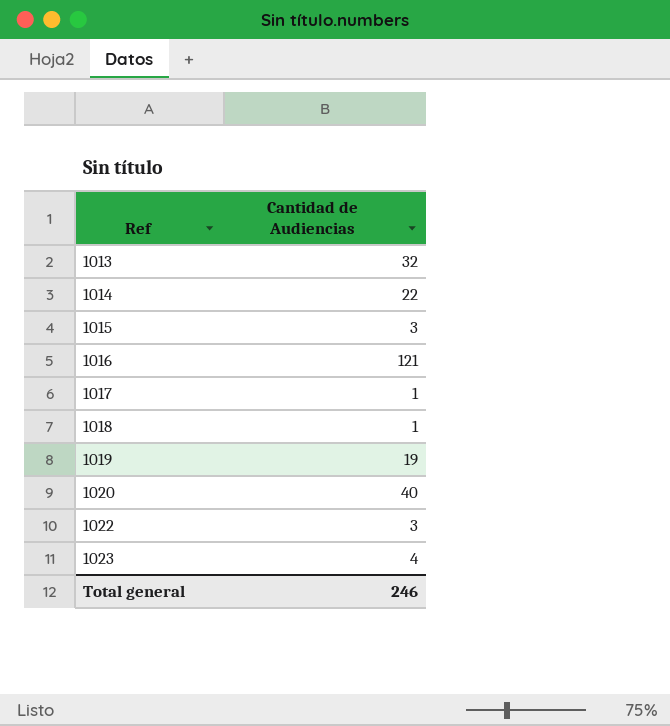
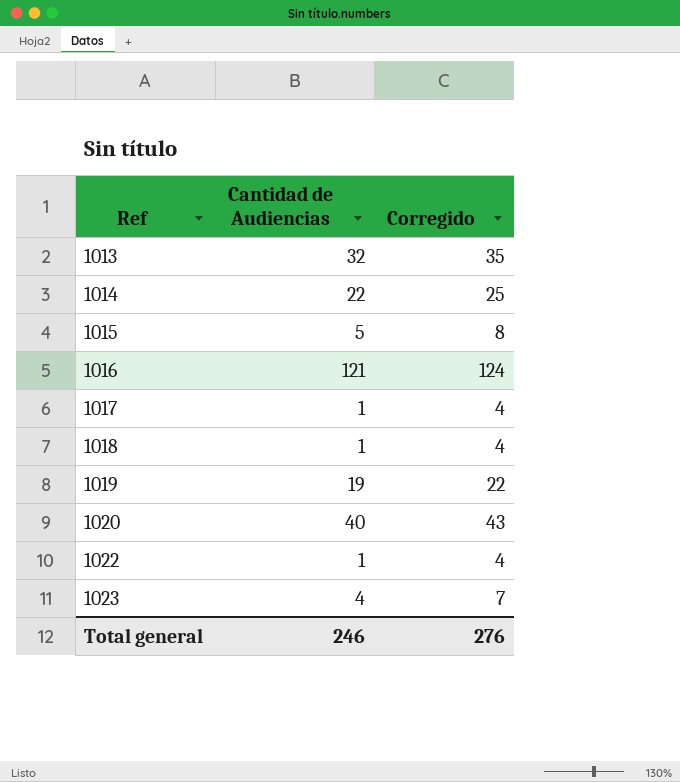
column Corregido | formula: none -> [Cantidad de Audiencias] + 3
1015 | Cantidad de Audiencias: 3 -> 5
1022 | Cantidad de Audiencias: 3 -> 1

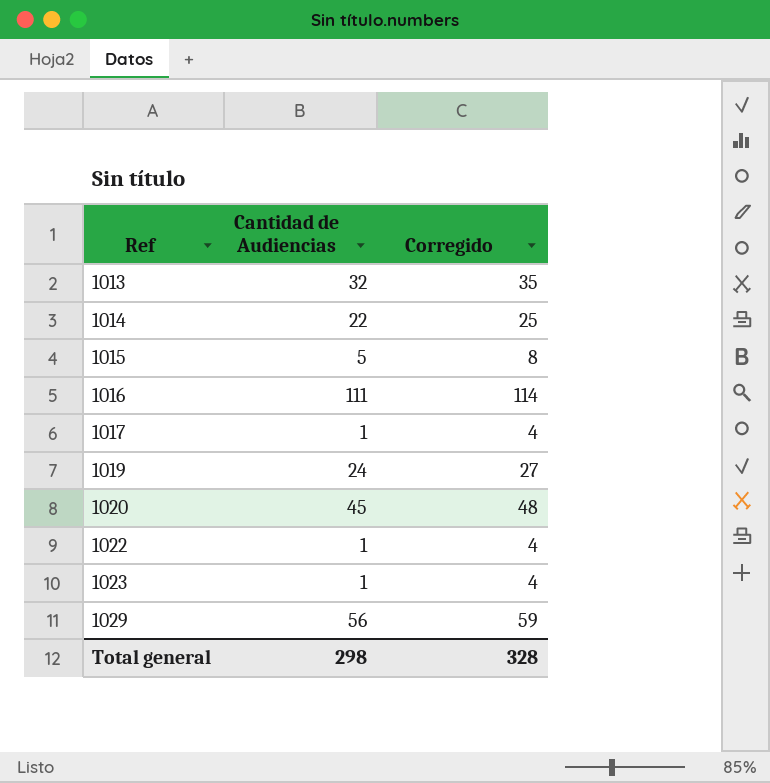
row 1018: 1 | 4 -> none
1016 | Cantidad de Audiencias: 121 -> 111
1016 | Corregido: 124 -> 114
1019 | Cantidad de Audiencias: 19 -> 24
1019 | Corregido: 22 -> 27
1020 | Cantidad de Audiencias: 40 -> 45
1020 | Corregido: 43 -> 48
1023 | Cantidad de Audiencias: 4 -> 1
1023 | Corregido: 7 -> 4
row 1029: none -> 56 | 59
Total general | Cantidad de Audiencias: 246 -> 298
Total general | Corregido: 276 -> 328

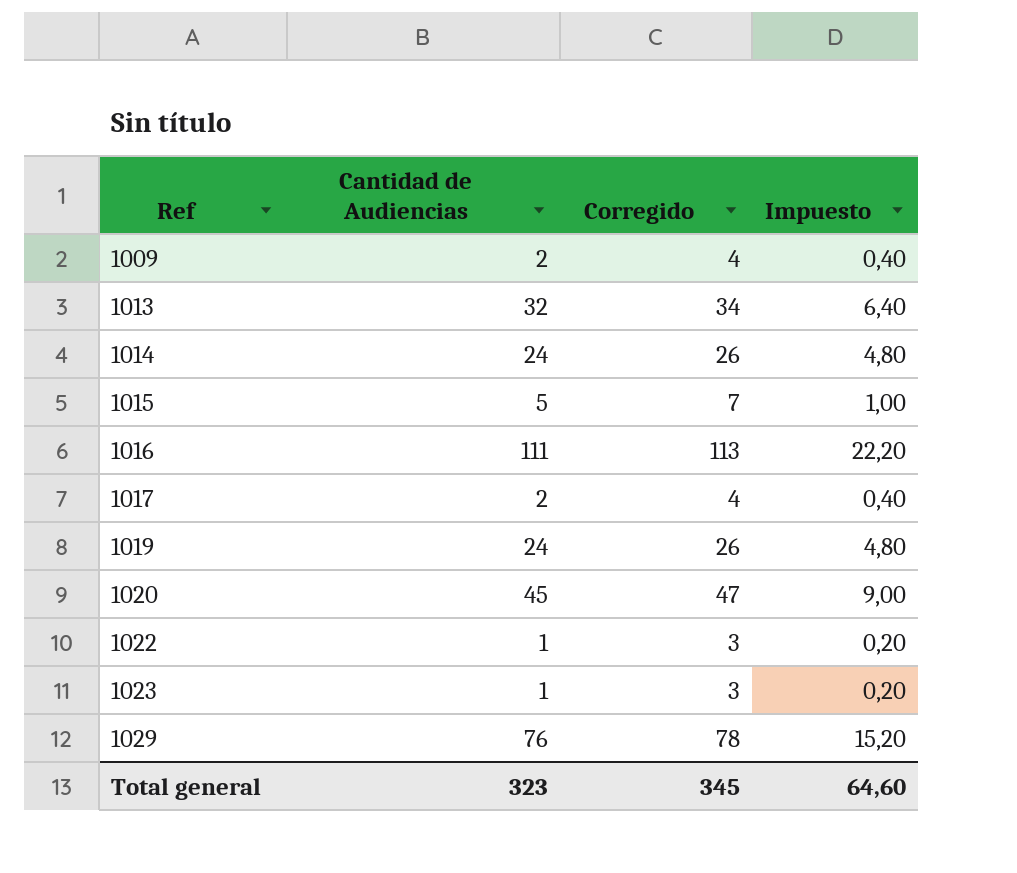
column Corregido | formula: [Cantidad de Audiencias] + 3 -> [Cantidad de Audiencias] + 2
column Impuesto | formula: none -> [Cantidad de Audiencias] * 0,2
row 1009: none -> 2 | 4 | 0,40
1014 | Cantidad de Audiencias: 22 -> 24
1017 | Cantidad de Audiencias: 1 -> 2
1029 | Cantidad de Audiencias: 56 -> 76
Total general | Cantidad de Audiencias: 298 -> 323
Total general | Corregido: 328 -> 345

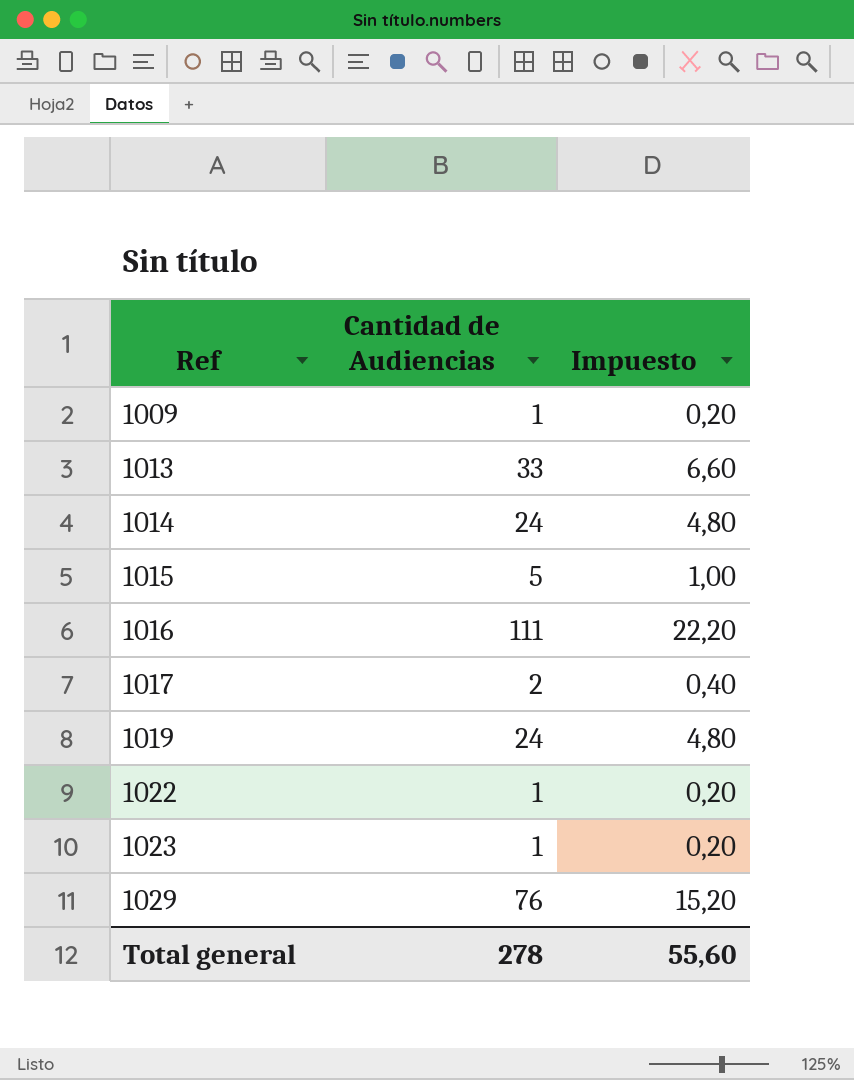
column Corregido | formula: [Cantidad de Audiencias] + 2 -> none
row 1020: 45 | 47 | 9,00 -> none
1009 | Cantidad de Audiencias: 2 -> 1
1009 | Impuesto: 0,40 -> 0,20
1013 | Cantidad de Audiencias: 32 -> 33
1013 | Impuesto: 6,40 -> 6,60
Total general | Cantidad de Audiencias: 323 -> 278
Total general | Impuesto: 64,60 -> 55,60

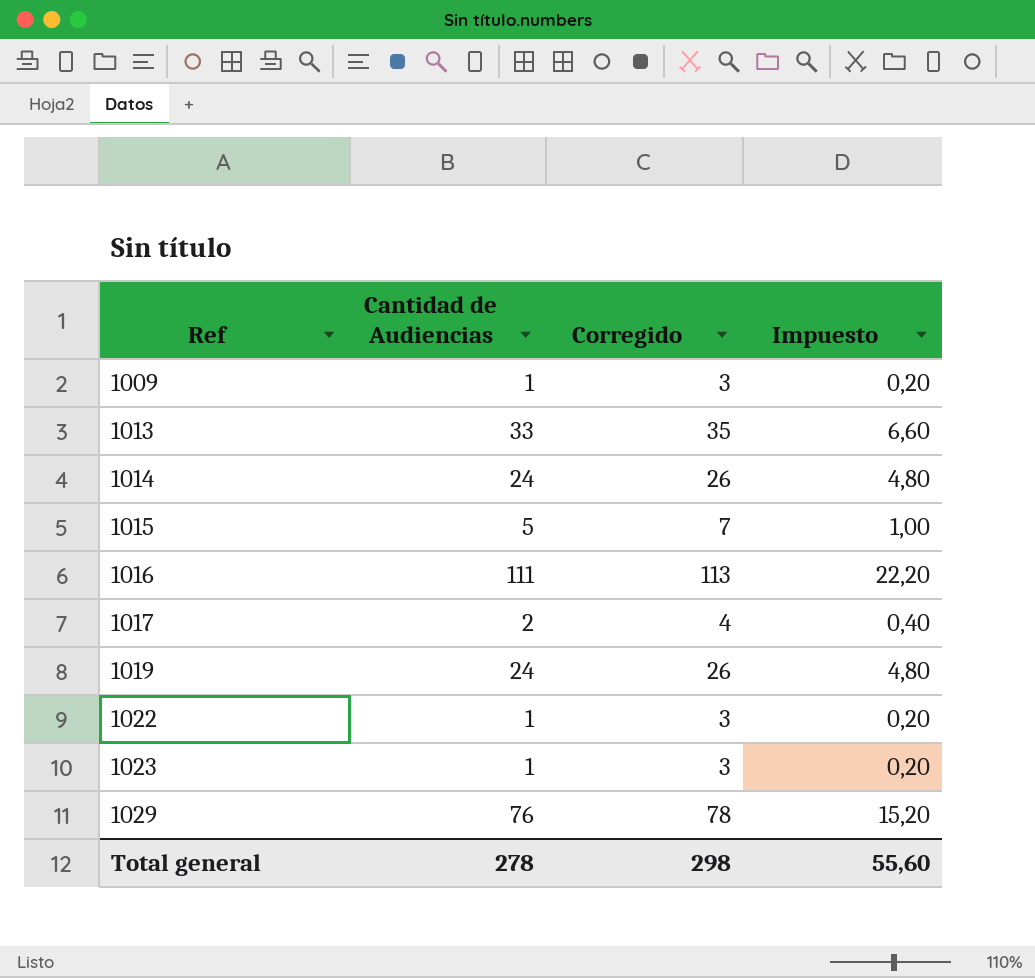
column Corregido | formula: none -> [Cantidad de Audiencias] + 2

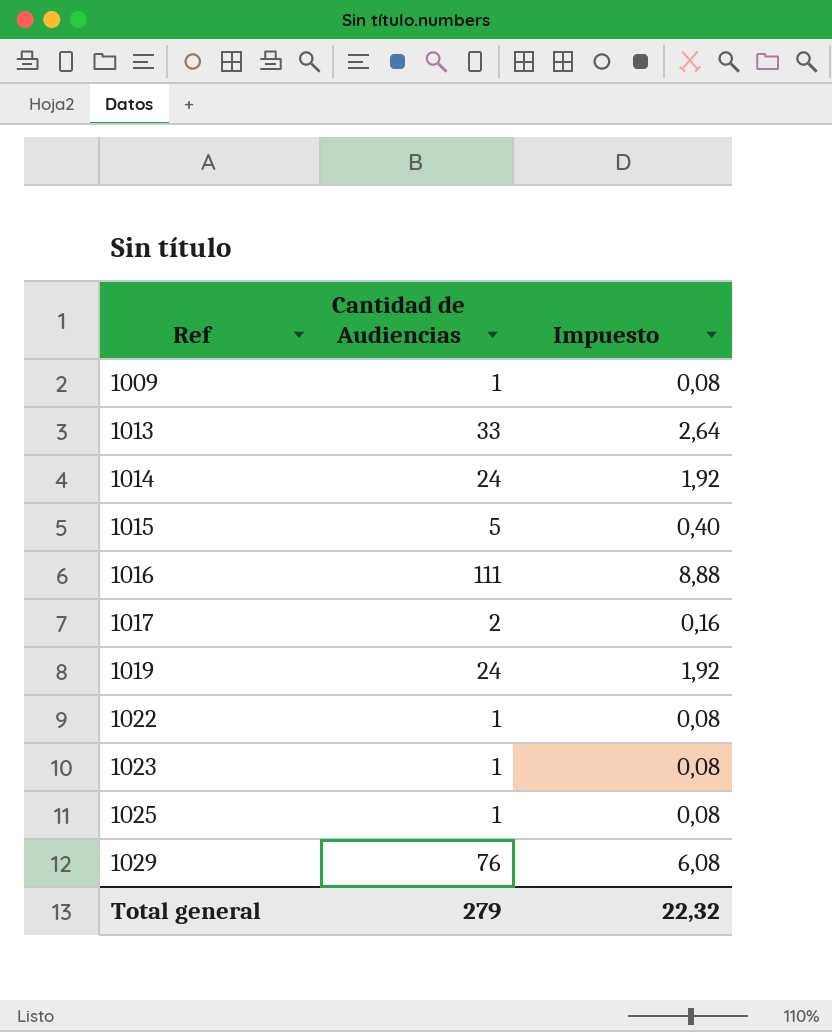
column Corregido | formula: [Cantidad de Audiencias] + 2 -> none
column Impuesto | formula: [Cantidad de Audiencias] * 0,2 -> [Cantidad de Audiencias] * 0,08
row 1025: none -> 1 | 0,08
Total general | Cantidad de Audiencias: 278 -> 279
Total general | Impuesto: 55,60 -> 22,32

